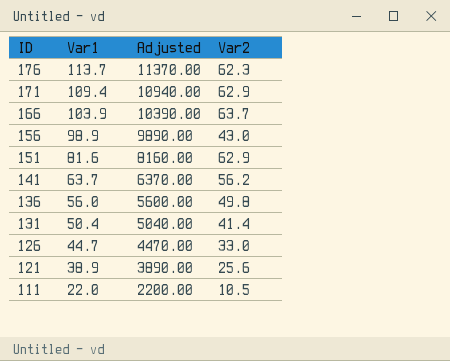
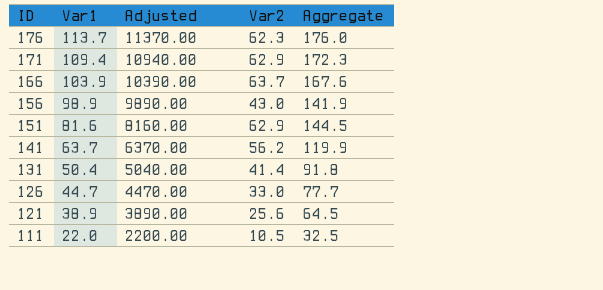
column Aggregate | formula: none -> [Var1] + [Var2]
row 136: 56.0 | 5600.00 | 49.8 -> none

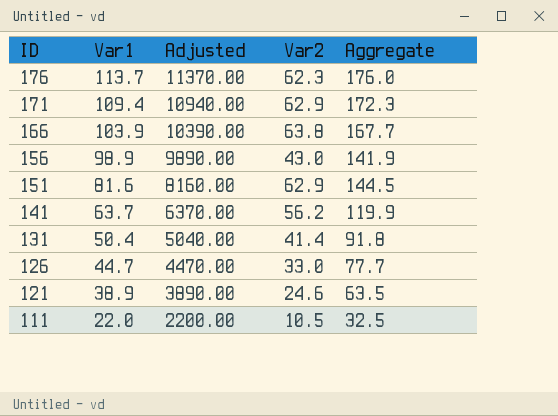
166 | Var2: 63.7 -> 63.8
166 | Aggregate: 167.6 -> 167.7
121 | Var2: 25.6 -> 24.6
121 | Aggregate: 64.5 -> 63.5

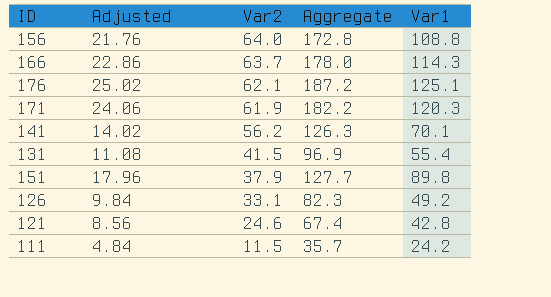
row order: ID descending -> Var2 descending
column Adjusted | formula: [Var1] * 100 -> [Var1] * 0.2
column Var1 | position: 2 -> 5
156 | Var2: 43.0 -> 64.0
156 | Aggregate: 141.9 -> 172.8
156 | Var1: 98.9 -> 108.8
166 | Var2: 63.8 -> 63.7
166 | Aggregate: 167.7 -> 178.0
166 | Var1: 103.9 -> 114.3
176 | Var2: 62.3 -> 62.1
176 | Aggregate: 176.0 -> 187.2
176 | Var1: 113.7 -> 125.1
171 | Var2: 62.9 -> 61.9
171 | Aggregate: 172.3 -> 182.2
171 | Var1: 109.4 -> 120.3
141 | Aggregate: 119.9 -> 126.3
141 | Var1: 63.7 -> 70.1
131 | Var2: 41.4 -> 41.5
131 | Aggregate: 91.8 -> 96.9
131 | Var1: 50.4 -> 55.4
151 | Var2: 62.9 -> 37.9
151 | Aggregate: 144.5 -> 127.7
151 | Var1: 81.6 -> 89.8
126 | Var2: 33.0 -> 33.1
126 | Aggregate: 77.7 -> 82.3
126 | Var1: 44.7 -> 49.2
121 | Aggregate: 63.5 -> 67.4
121 | Var1: 38.9 -> 42.8
111 | Var2: 10.5 -> 11.5
111 | Aggregate: 32.5 -> 35.7
111 | Var1: 22.0 -> 24.2

